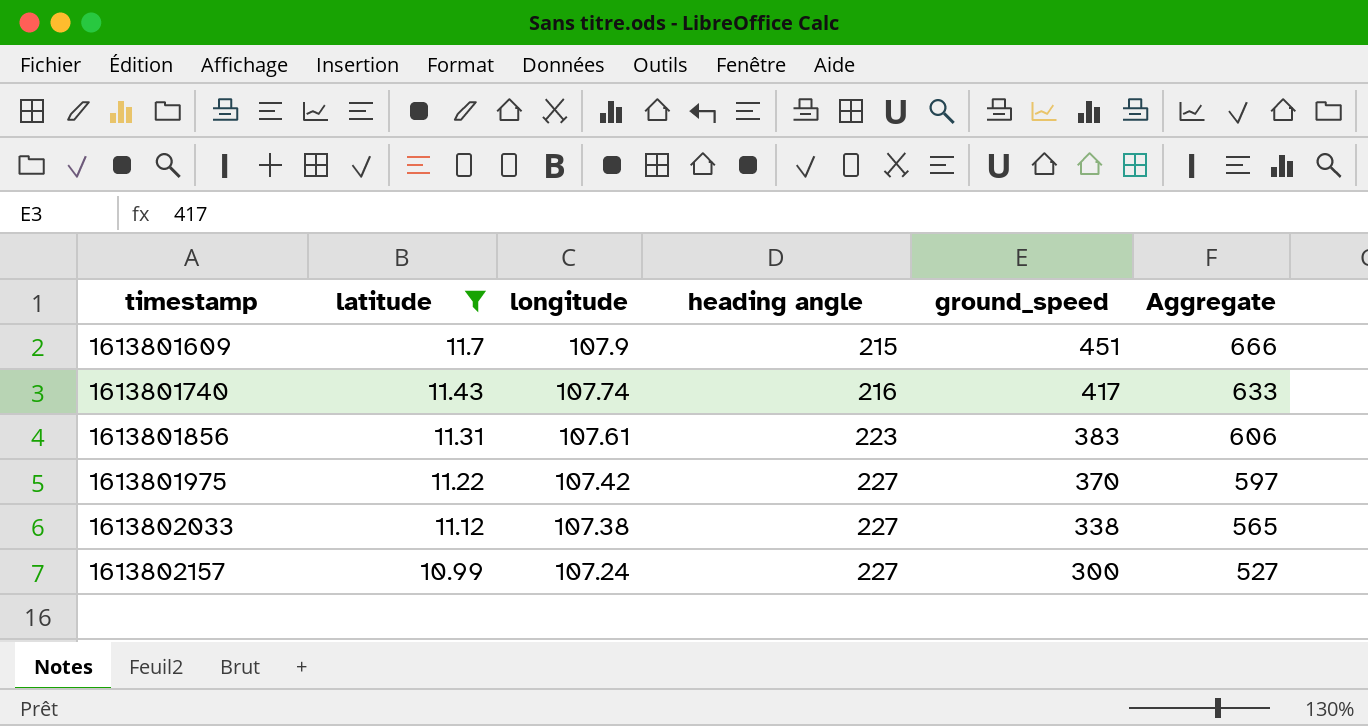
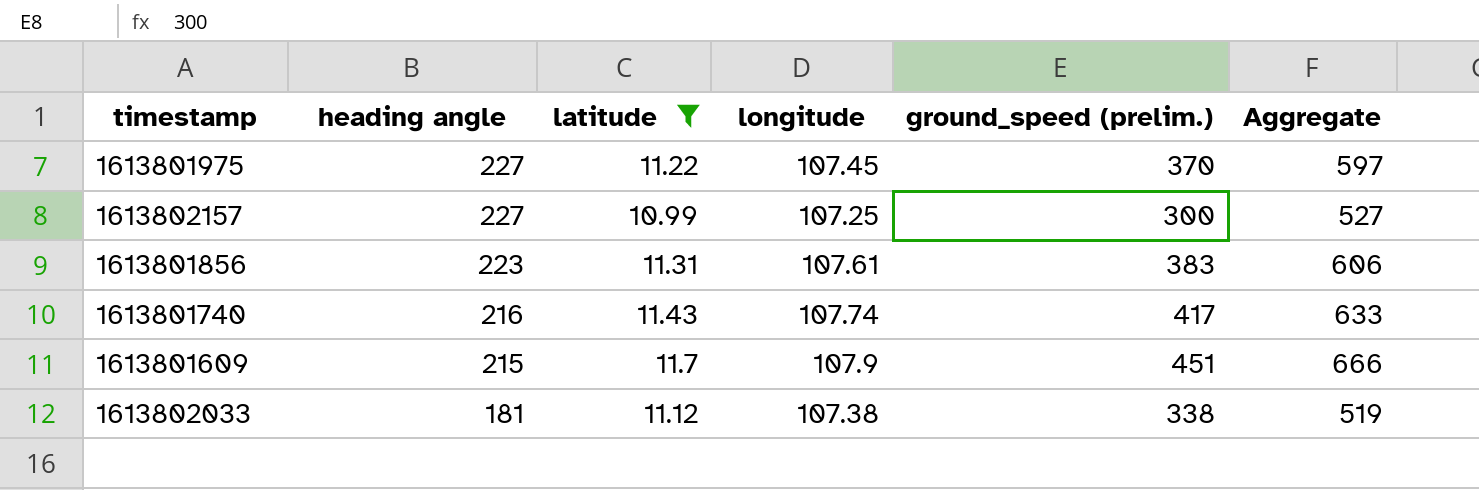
row order: timestamp ascending -> heading angle descending
column heading angle | position: 4 -> 2
column name: ground_speed -> ground_speed (prelim.)
1613801975 | longitude: 107.42 -> 107.45
1613802157 | longitude: 107.24 -> 107.25
1613802033 | heading angle: 227 -> 181
1613802033 | Aggregate: 565 -> 519

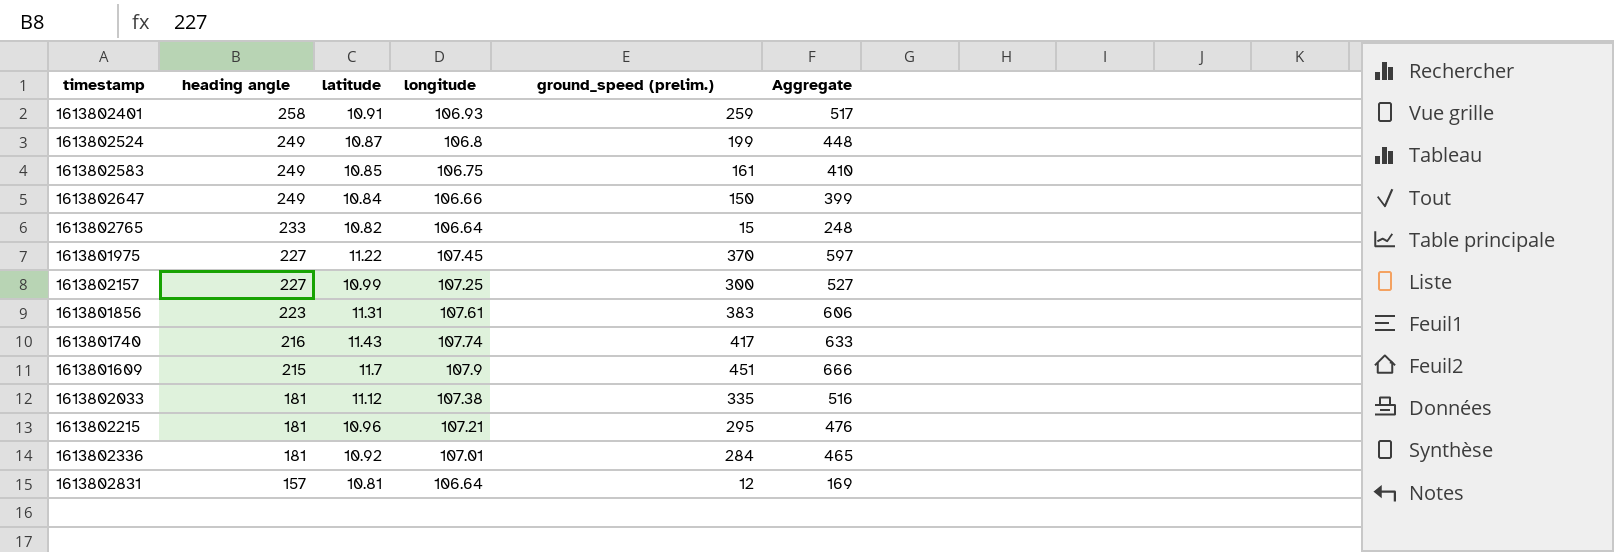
filter: latitude >= 10.99 -> none
1613802033 | ground_speed (prelim.): 338 -> 335
1613802033 | Aggregate: 519 -> 516

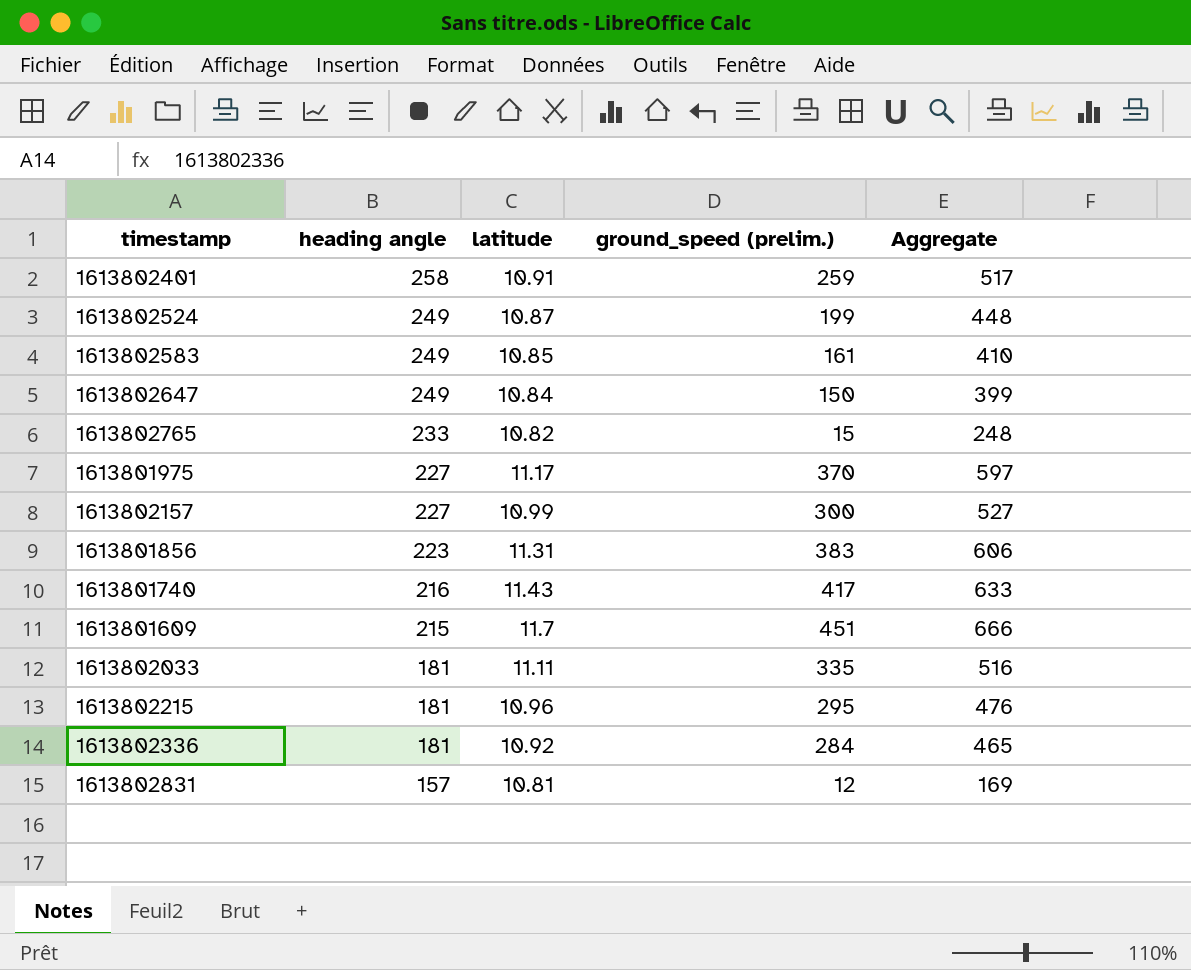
column longitude | position: 4 -> none
1613801975 | latitude: 11.22 -> 11.17
1613802033 | latitude: 11.12 -> 11.11

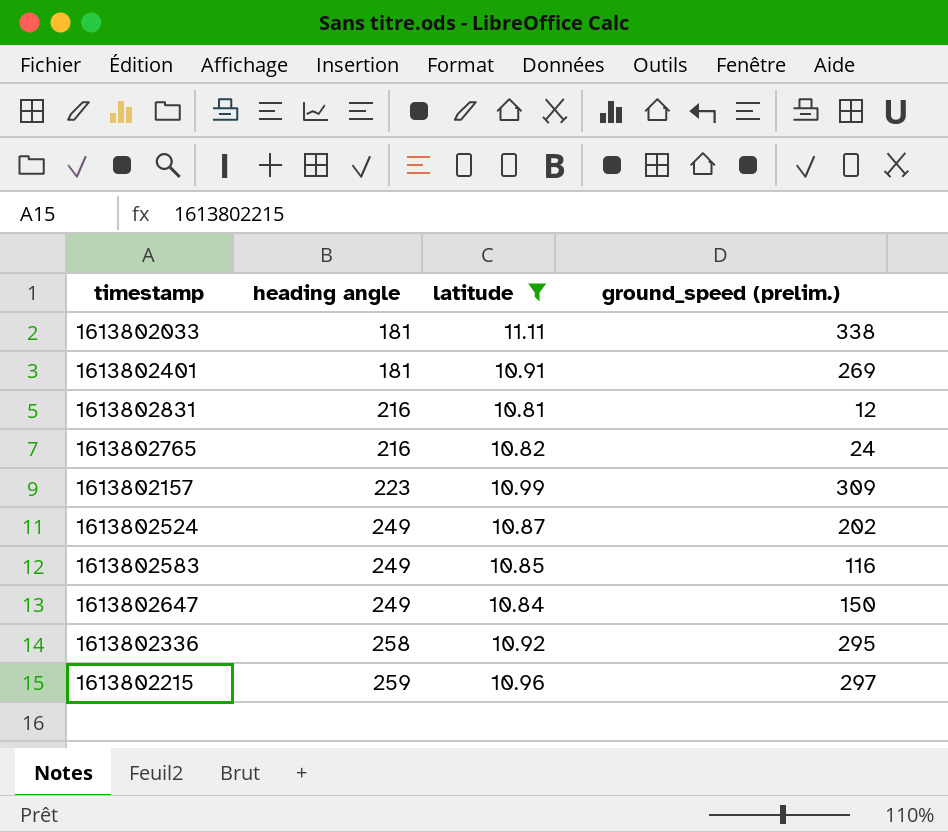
filter: none -> latitude <= 11.11
row order: heading angle descending -> heading angle ascending
column Aggregate | formula: [heading angle] + [ground_speed (prelim.)] -> none
1613802033 | ground_speed (prelim.): 335 -> 338
1613802401 | heading angle: 258 -> 181
1613802401 | ground_speed (prelim.): 259 -> 269
1613802831 | heading angle: 157 -> 216
1613802765 | heading angle: 233 -> 216
1613802765 | ground_speed (prelim.): 15 -> 24
1613802157 | heading angle: 227 -> 223
1613802157 | ground_speed (prelim.): 300 -> 309
1613802524 | ground_speed (prelim.): 199 -> 202
1613802583 | ground_speed (prelim.): 161 -> 116
1613802336 | heading angle: 181 -> 258
1613802336 | ground_speed (prelim.): 284 -> 295
1613802215 | heading angle: 181 -> 259
1613802215 | ground_speed (prelim.): 295 -> 297

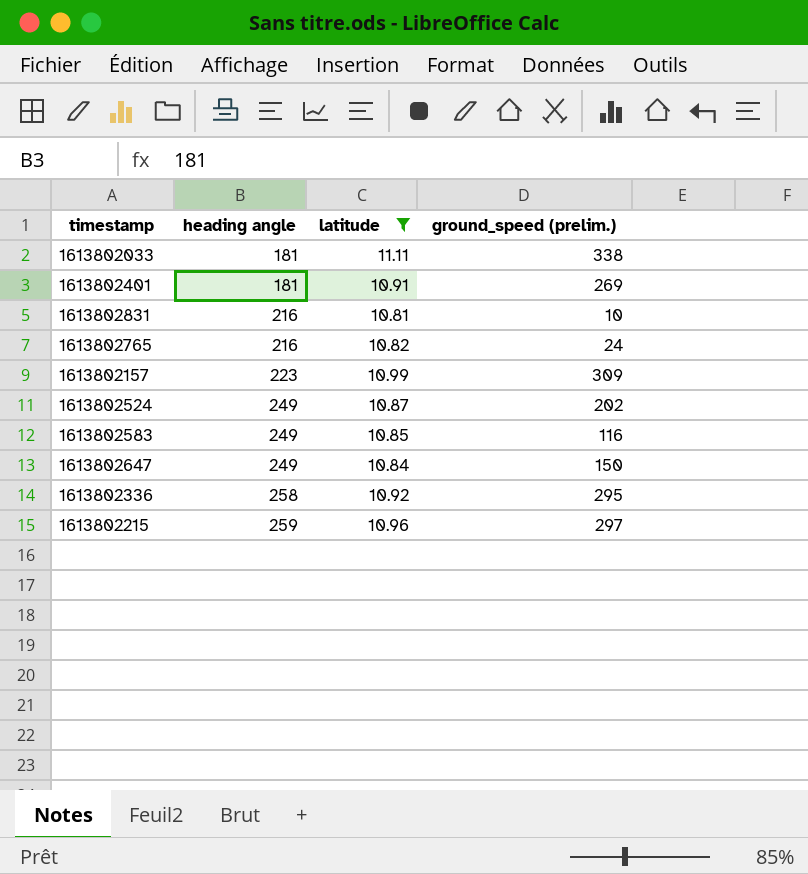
1613802831 | ground_speed (prelim.): 12 -> 10

